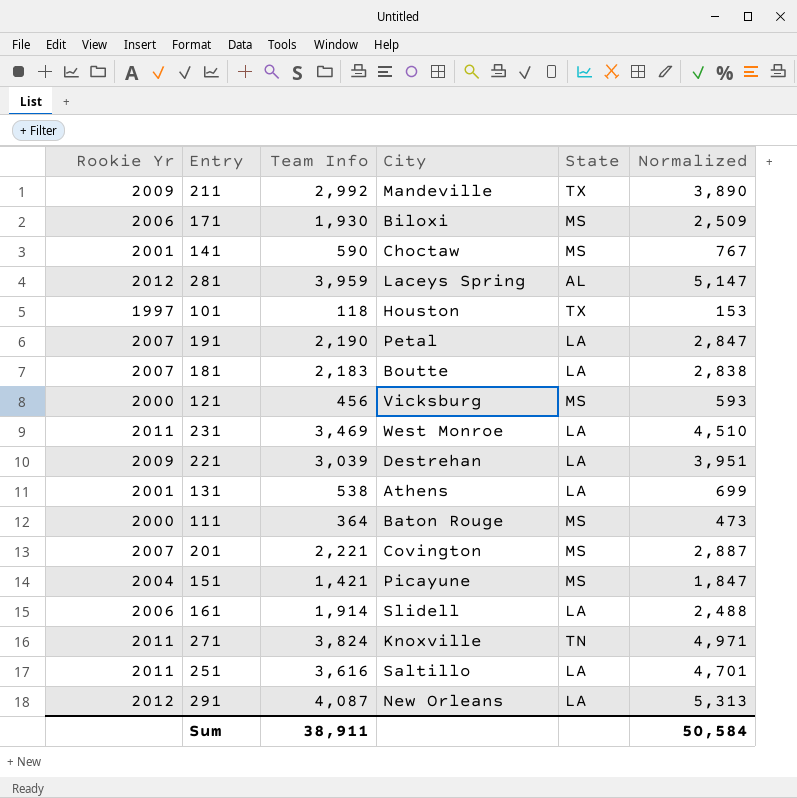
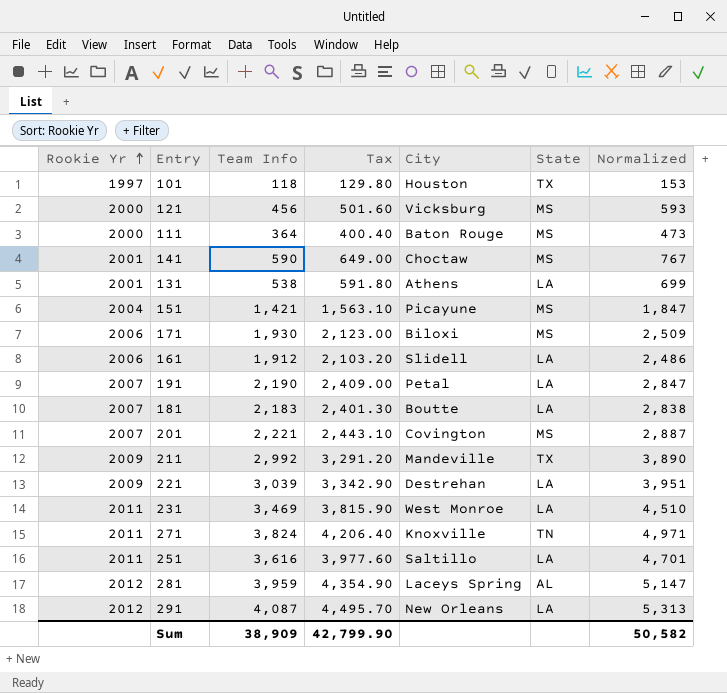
row order: none -> Rookie Yr ascending
column Tax | formula: none -> [Team Info] * 1.1
161 | Team Info: 1,914 -> 1,912
161 | Normalized: 2,488 -> 2,486
Sum | Team Info: 38,911 -> 38,909
Sum | Normalized: 50,584 -> 50,582

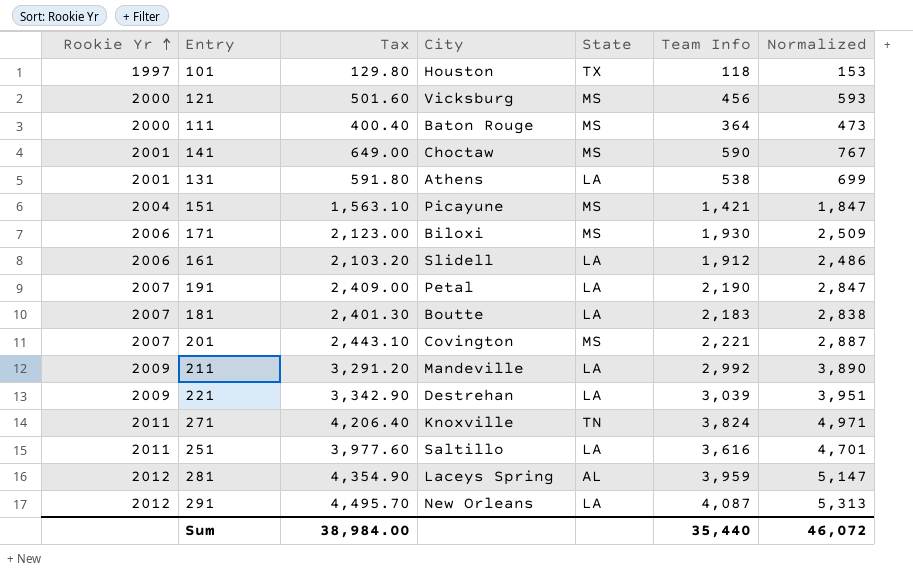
column Team Info | position: 3 -> 6
row 231: 2011 | 3,469 | 3,815.90 | West Monroe | LA | 4,510 -> none
211 | State: TX -> LA
Sum | Tax: 42,799.90 -> 38,984.00
Sum | Team Info: 38,909 -> 35,440
Sum | Normalized: 50,582 -> 46,072

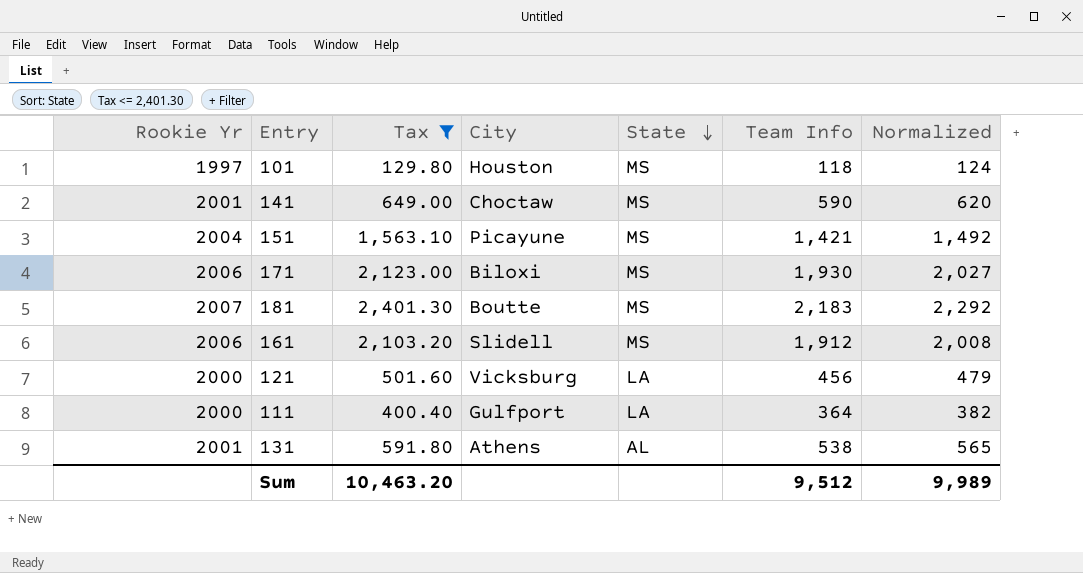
filter: none -> Tax <= 2,401.30
row order: Rookie Yr ascending -> State descending
column Normalized | formula: [Team Info] * 1.3 -> [Team Info] * 1.05
101 | State: TX -> MS
181 | State: LA -> MS
161 | State: LA -> MS
121 | State: MS -> LA
111 | City: Baton Rouge -> Gulfport
111 | State: MS -> LA
131 | State: LA -> AL
Sum | Tax: 38,984.00 -> 10,463.20
Sum | Team Info: 35,440 -> 9,512
Sum | Normalized: 46,072 -> 9,989

